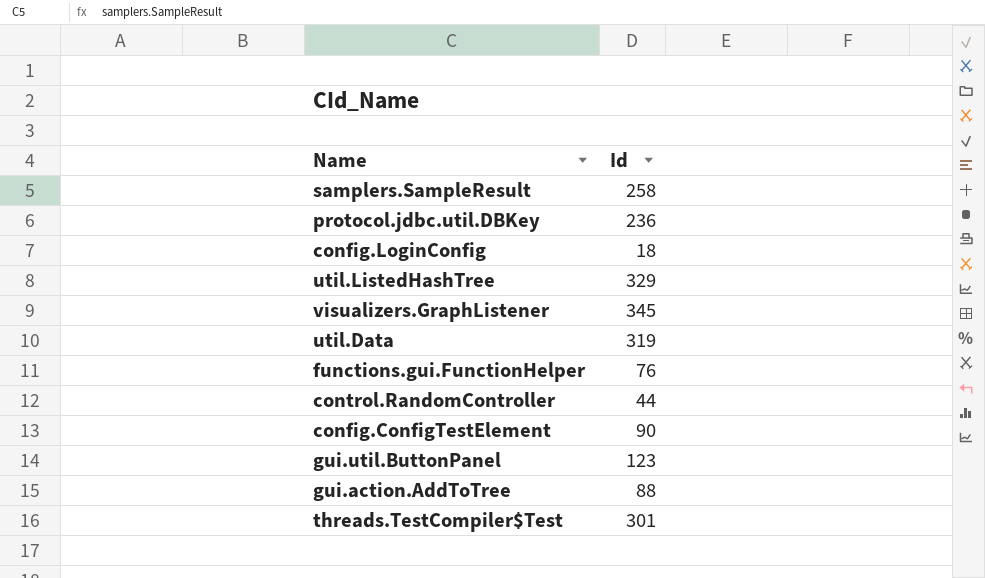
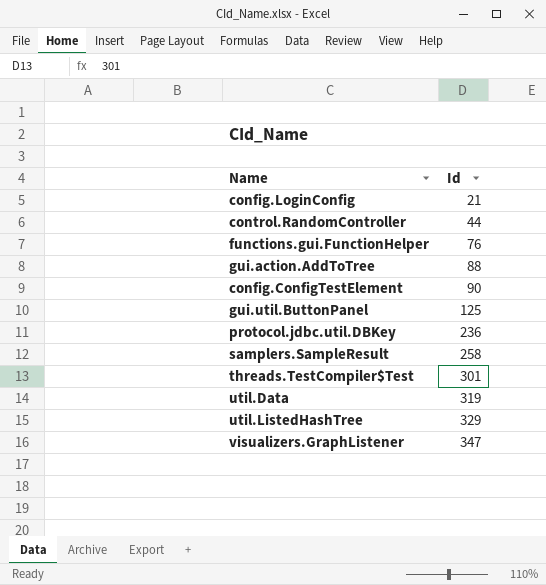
row order: none -> Id ascending
config.LoginConfig | Id: 18 -> 21
gui.util.ButtonPanel | Id: 123 -> 125
visualizers.GraphListener | Id: 345 -> 347

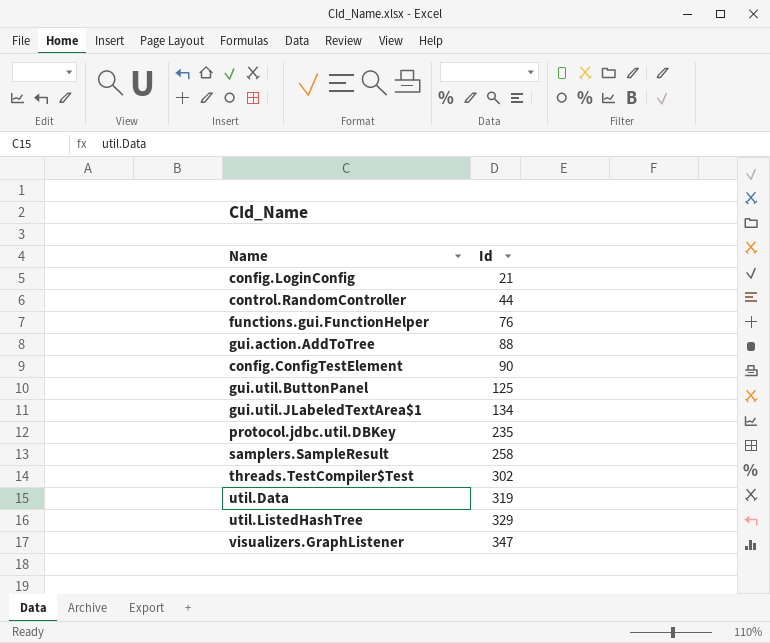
row gui.util.JLabeledTextArea$1: none -> 134
protocol.jdbc.util.DBKey | Id: 236 -> 235
threads.TestCompiler$Test | Id: 301 -> 302

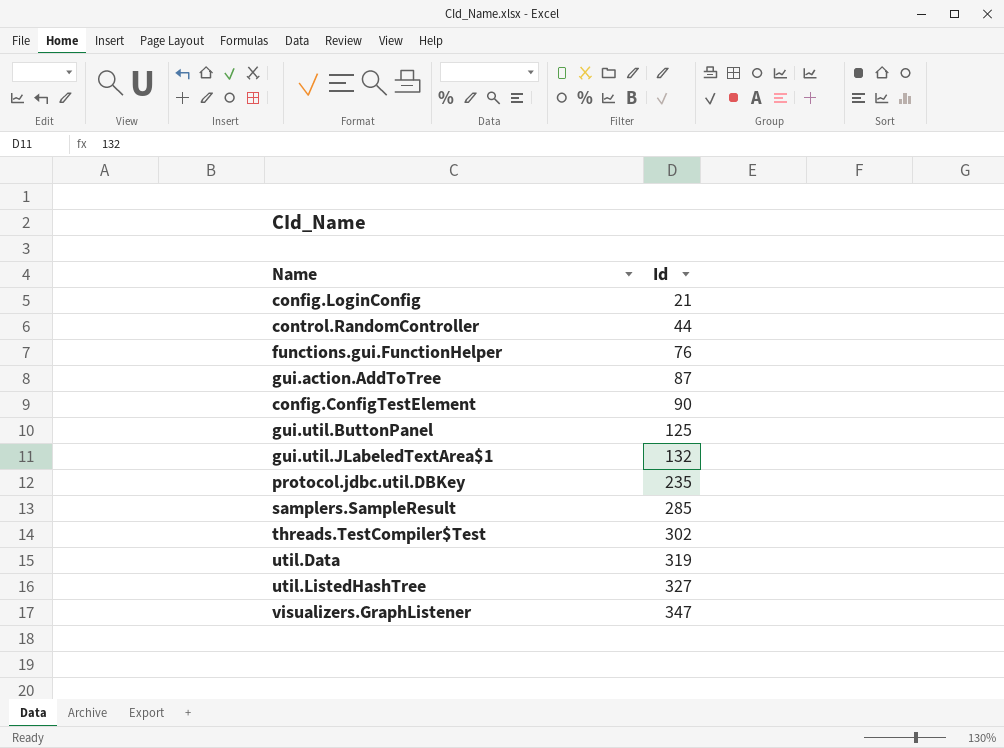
gui.action.AddToTree | Id: 88 -> 87
gui.util.JLabeledTextArea$1 | Id: 134 -> 132
samplers.SampleResult | Id: 258 -> 285
util.ListedHashTree | Id: 329 -> 327

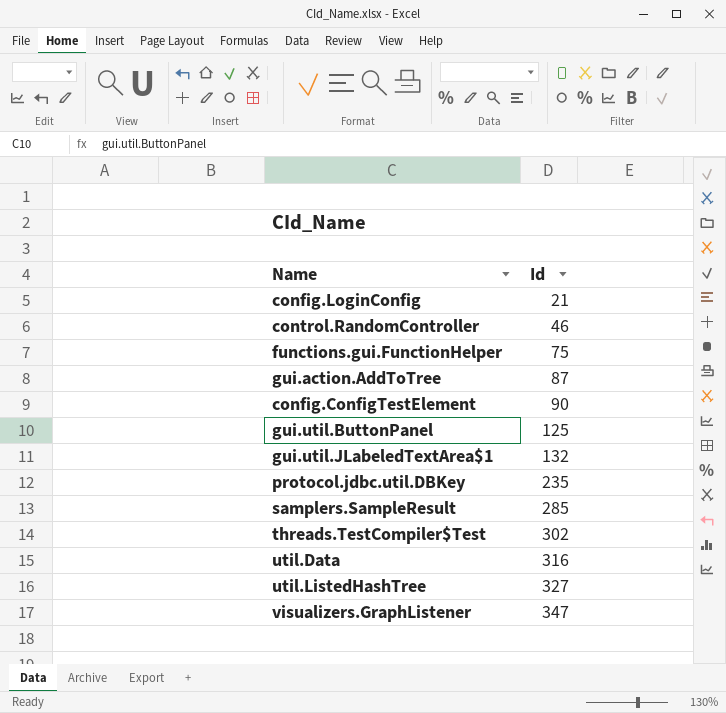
control.RandomController | Id: 44 -> 46
functions.gui.FunctionHelper | Id: 76 -> 75
util.Data | Id: 319 -> 316

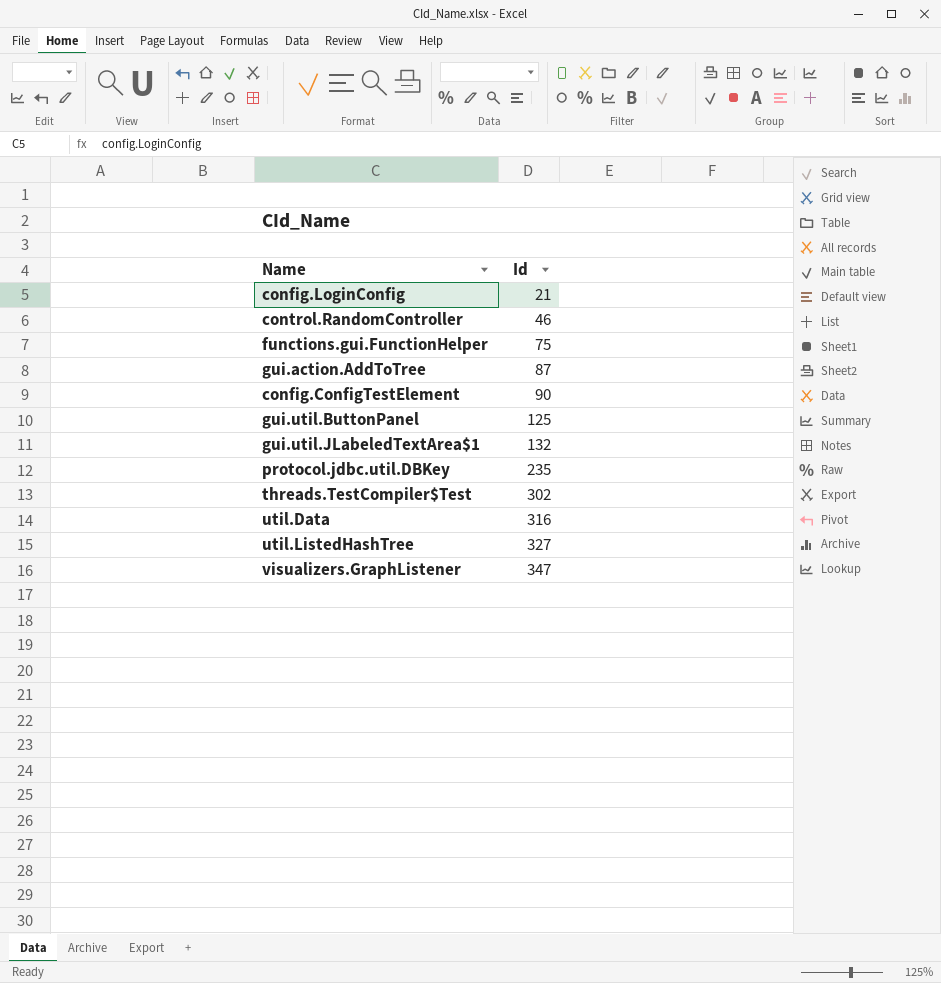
row samplers.SampleResult: 285 -> none

